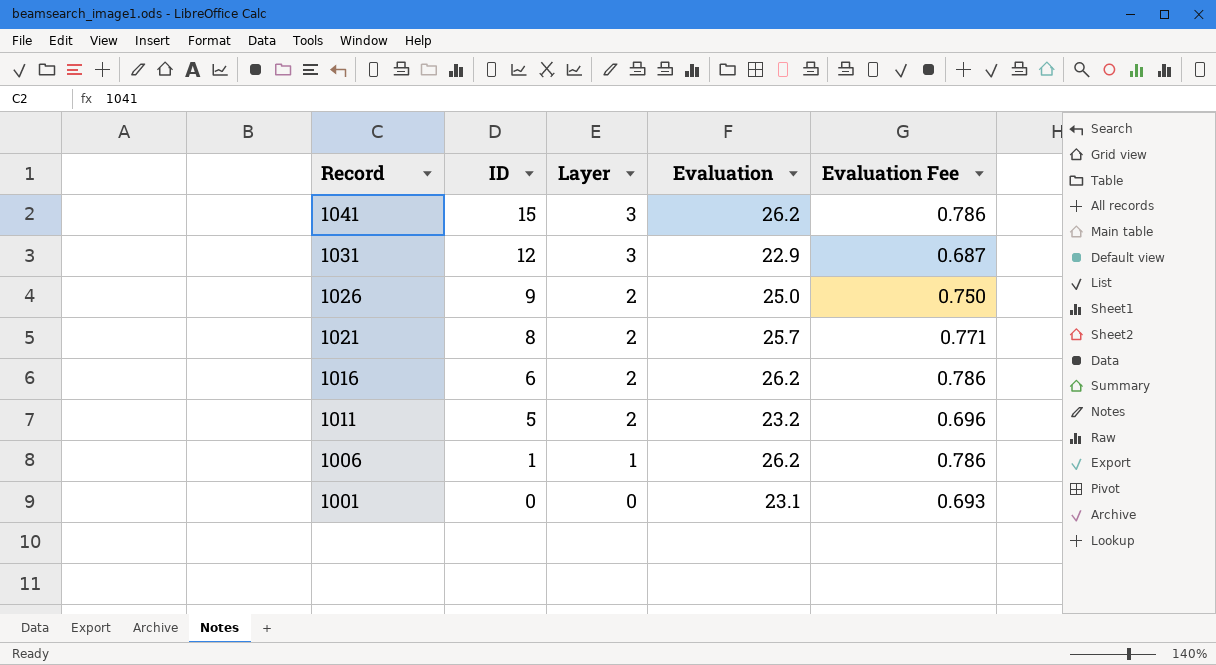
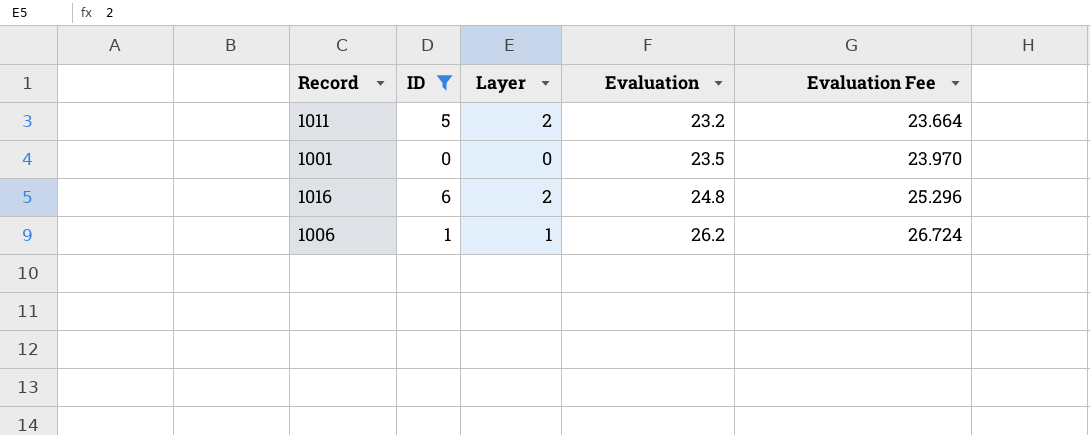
filter: none -> ID <= 6
row order: Record descending -> Evaluation ascending
column Evaluation Fee | formula: [Evaluation] * 0.03 -> [Evaluation] * 1.02
1001 | Evaluation: 23.1 -> 23.5
1016 | Evaluation: 26.2 -> 24.8

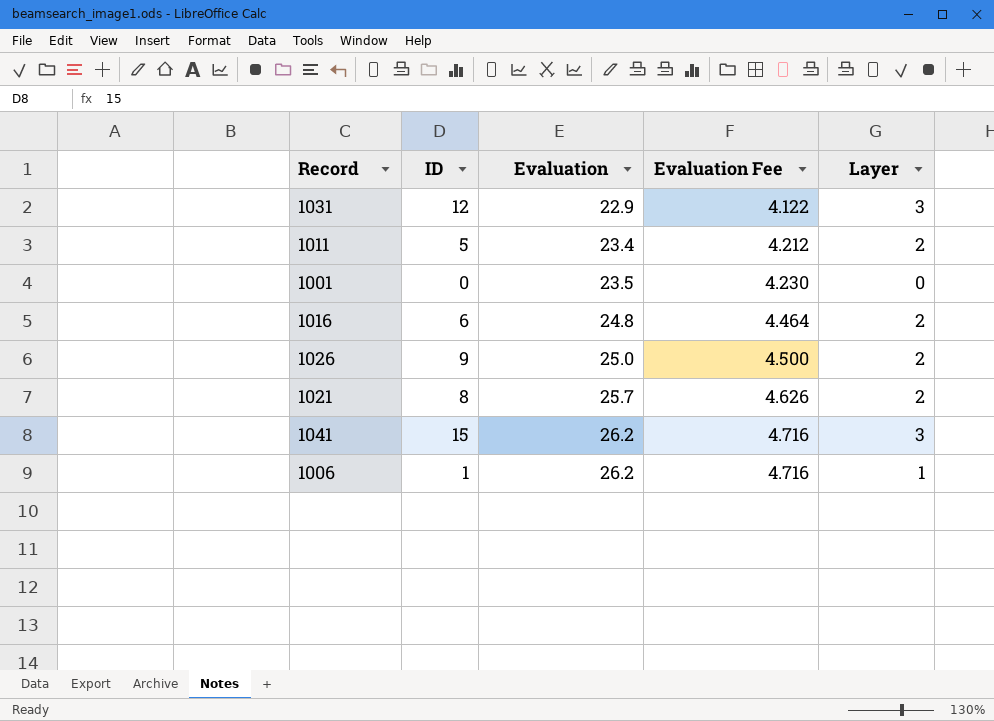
filter: ID <= 6 -> none
column Evaluation Fee | formula: [Evaluation] * 1.02 -> [Evaluation] * 0.18
column Layer | position: 3 -> 5
1011 | Evaluation: 23.2 -> 23.4

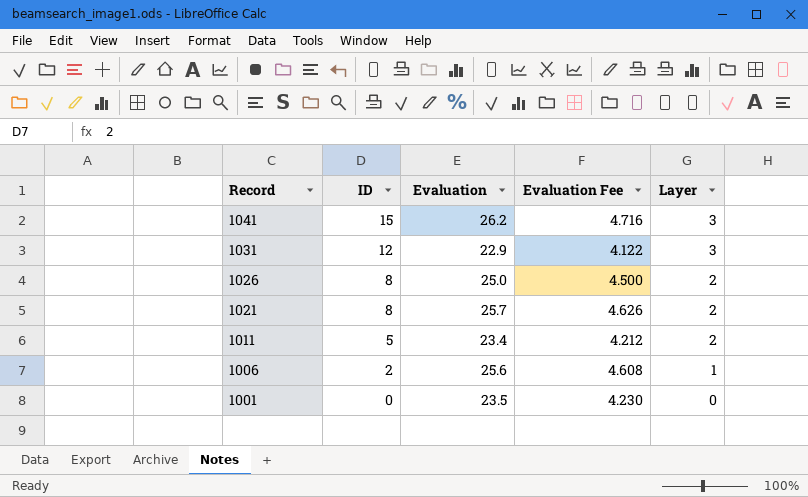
row order: Evaluation ascending -> Record descending
row 1016: 6 | 24.8 | 4.464 | 2 -> none
1026 | ID: 9 -> 8
1006 | ID: 1 -> 2
1006 | Evaluation: 26.2 -> 25.6
1006 | Evaluation Fee: 4.716 -> 4.608

